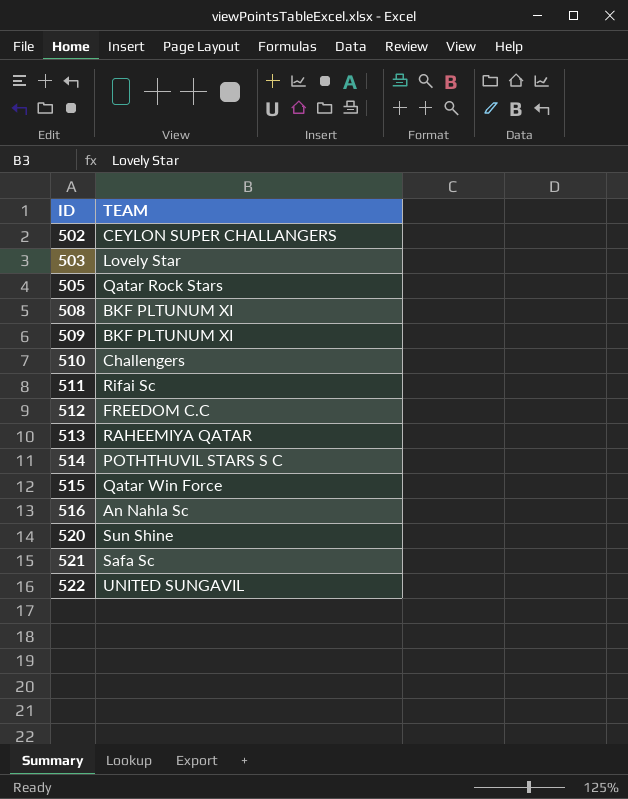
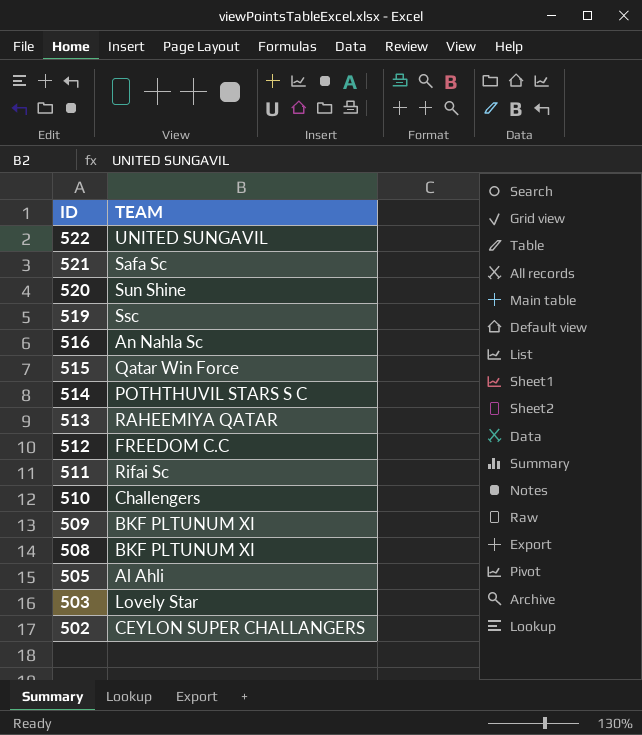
row order: ID ascending -> ID descending
row 519: none -> Ssc
505 | TEAM: Qatar Rock Stars -> Al Ahli

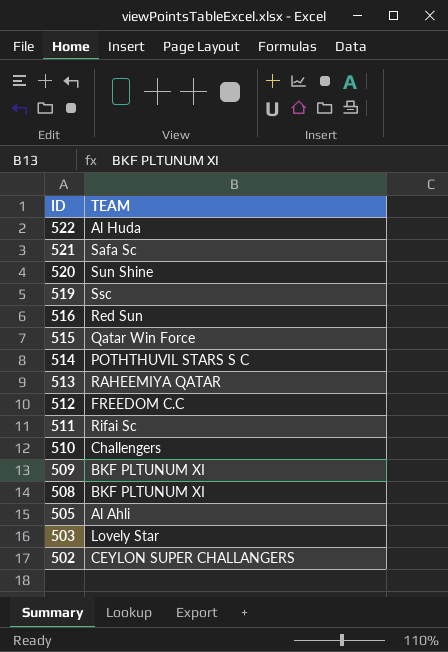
522 | TEAM: UNITED SUNGAVIL -> Al Huda
516 | TEAM: An Nahla Sc -> Red Sun

